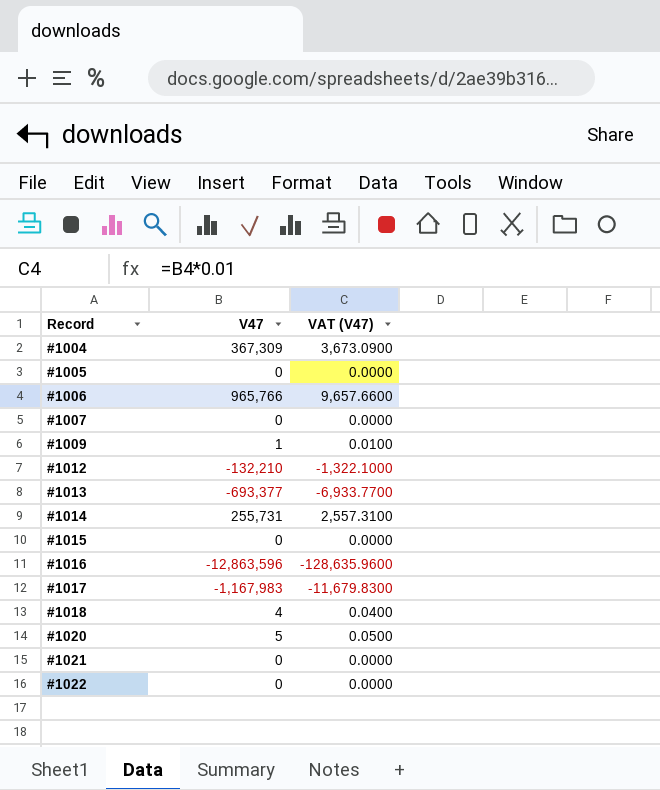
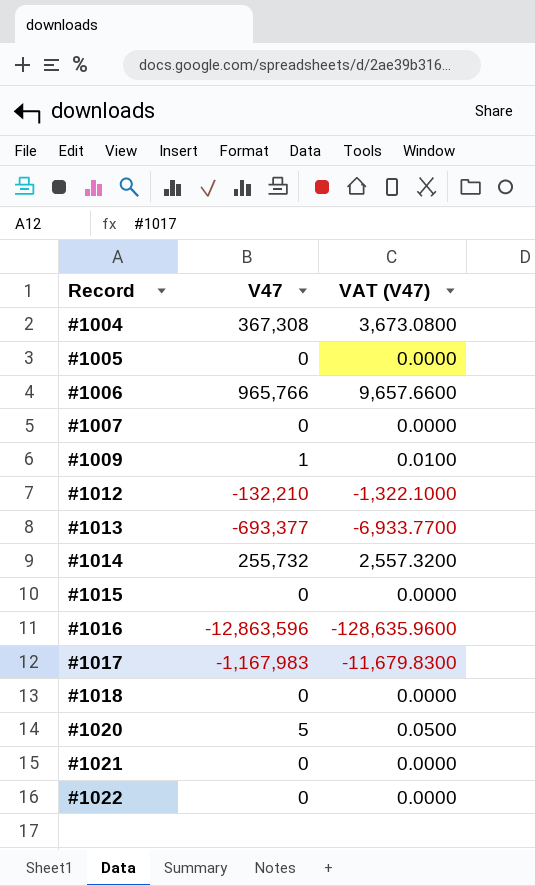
#1004 | V47: 367,309 -> 367,308
#1004 | VAT (V47): 3,673.0900 -> 3,673.0800
#1014 | V47: 255,731 -> 255,732
#1014 | VAT (V47): 2,557.3100 -> 2,557.3200
#1018 | V47: 4 -> 0
#1018 | VAT (V47): 0.0400 -> 0.0000

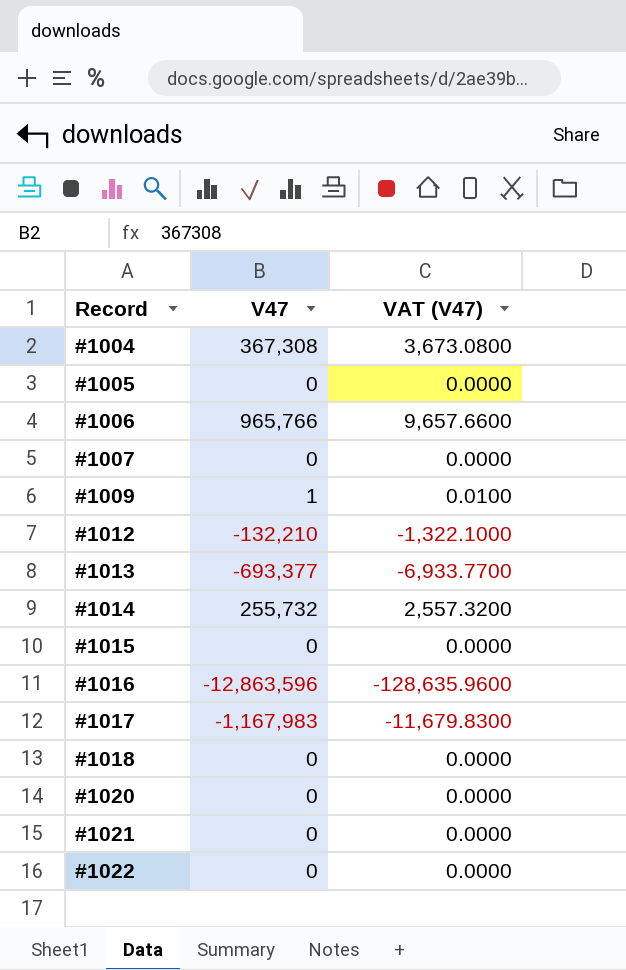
#1020 | V47: 5 -> 0
#1020 | VAT (V47): 0.0500 -> 0.0000

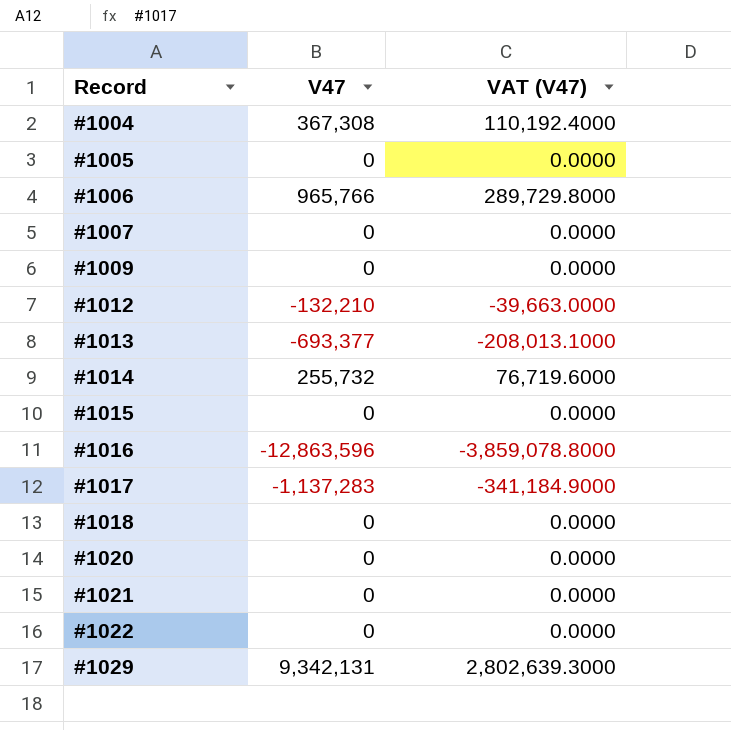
column VAT (V47) | formula: [V47] * 0.01 -> [V47] * 0.3
#1009 | V47: 1 -> 0
#1017 | V47: -1,167,983 -> -1,137,283
row #1029: none -> 9,342,131 | 2,802,639.3000

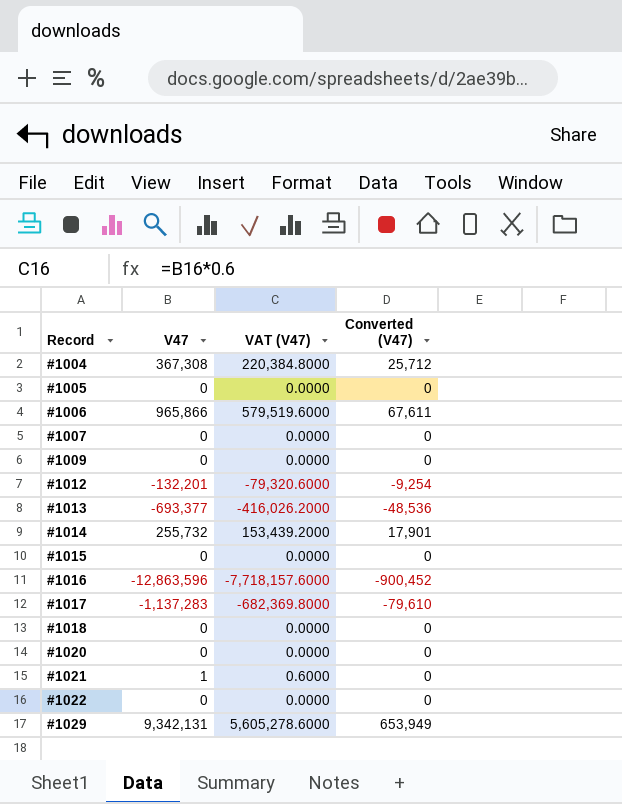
column VAT (V47) | formula: [V47] * 0.3 -> [V47] * 0.6
column Converted (V47) | formula: none -> [V47] * 0.07
#1006 | V47: 965,766 -> 965,866
#1012 | V47: -132,210 -> -132,201
#1021 | V47: 0 -> 1

